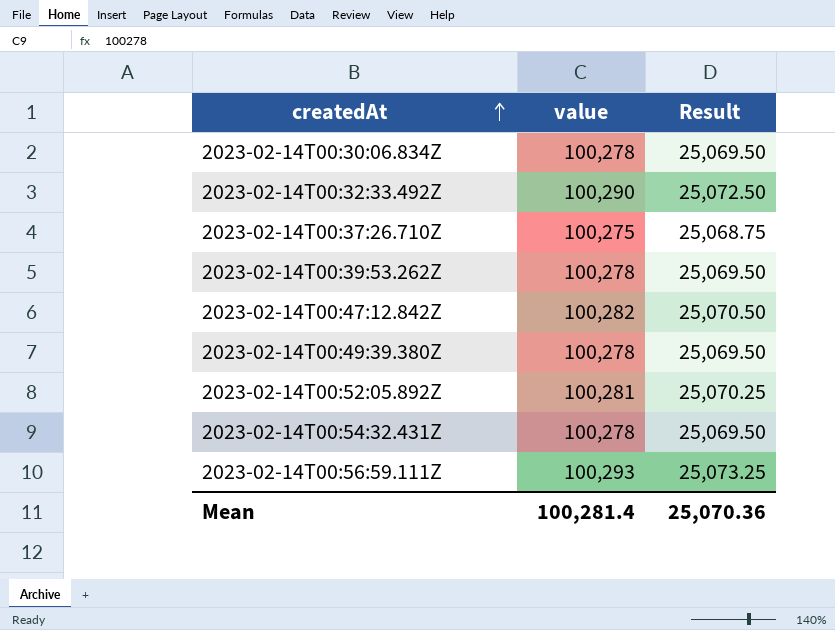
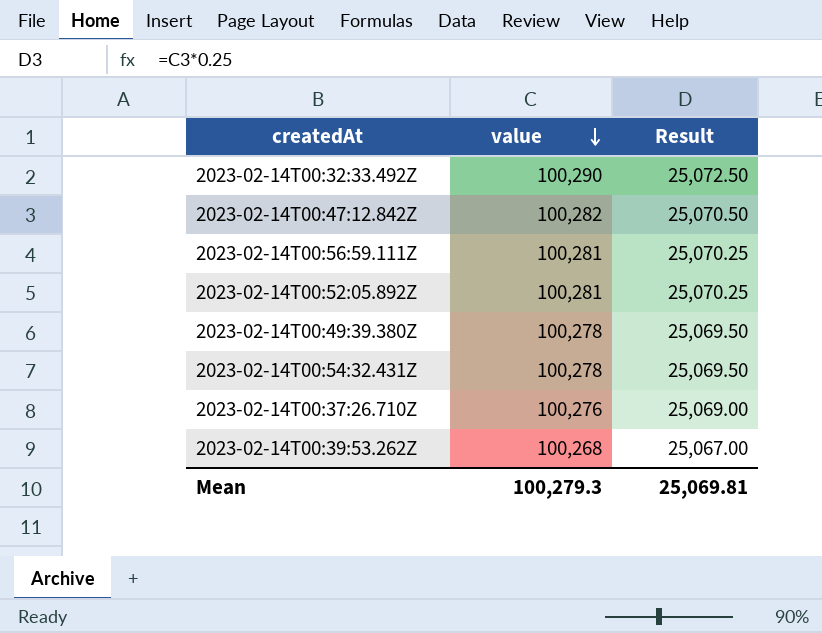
row order: createdAt ascending -> value descending
row 2023-02-14T00:30:06.834Z: 100,278 | 25,069.50 -> none
2023-02-14T00:56:59.111Z | value: 100,293 -> 100,281
2023-02-14T00:56:59.111Z | Result: 25,073.25 -> 25,070.25
2023-02-14T00:37:26.710Z | value: 100,275 -> 100,276
2023-02-14T00:37:26.710Z | Result: 25,068.75 -> 25,069.00
2023-02-14T00:39:53.262Z | value: 100,278 -> 100,268
2023-02-14T00:39:53.262Z | Result: 25,069.50 -> 25,067.00
Mean | value: 100,281.4 -> 100,279.3
Mean | Result: 25,070.36 -> 25,069.81

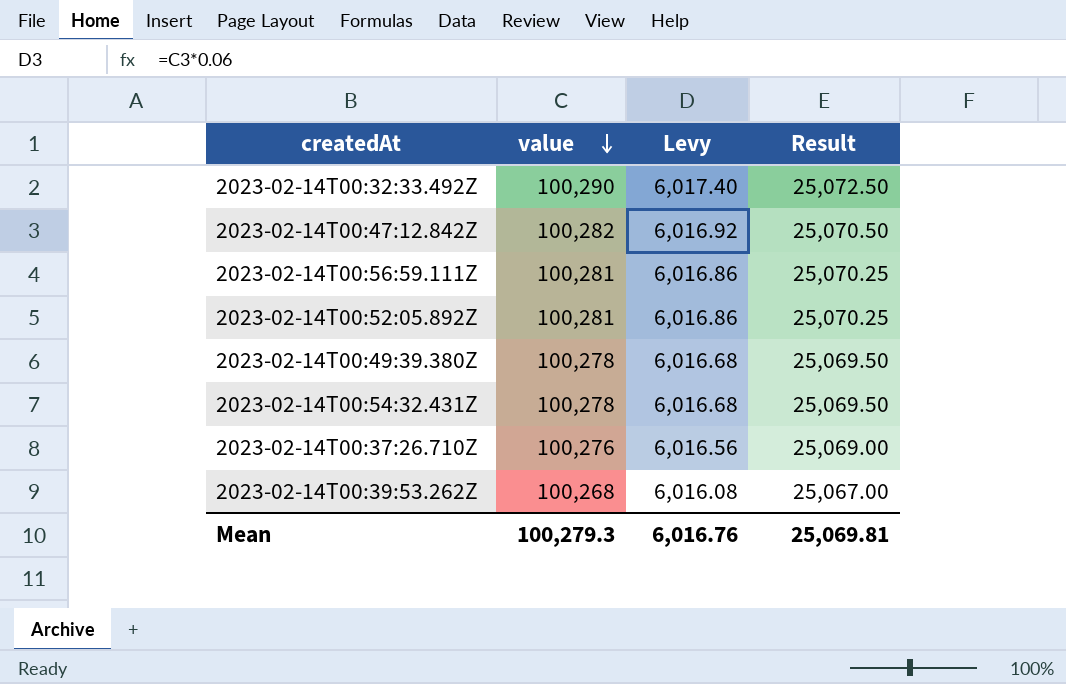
column Levy | formula: none -> [value] * 0.06

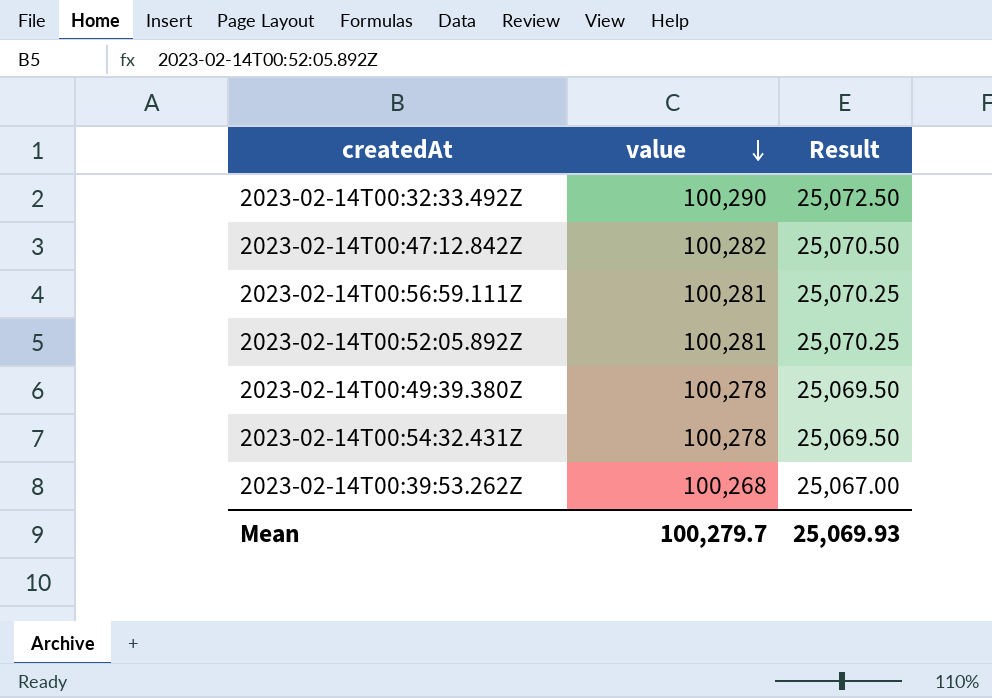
column Levy | formula: [value] * 0.06 -> none
row 2023-02-14T00:37:26.710Z: 100,276 | 6,016.56 | 25,069.00 -> none
Mean | value: 100,279.3 -> 100,279.7
Mean | Result: 25,069.81 -> 25,069.93

